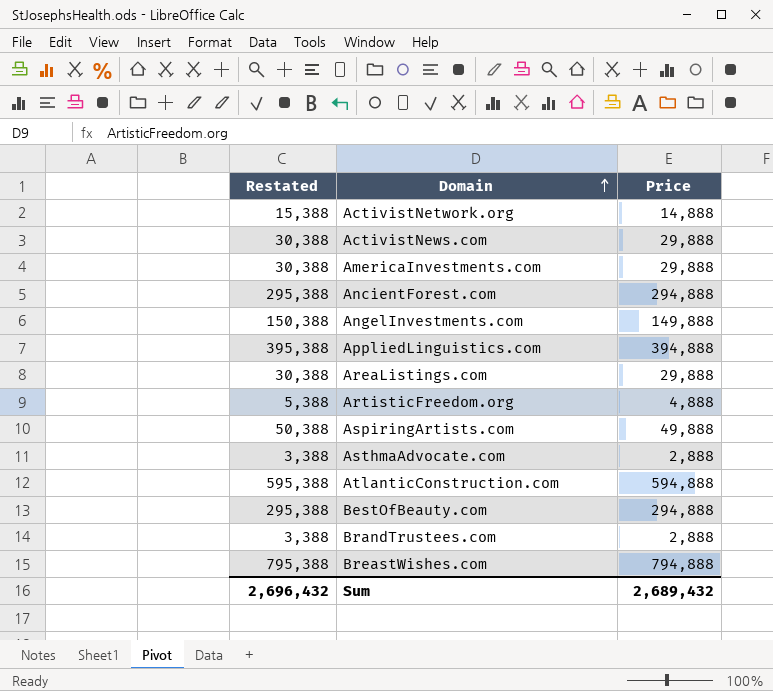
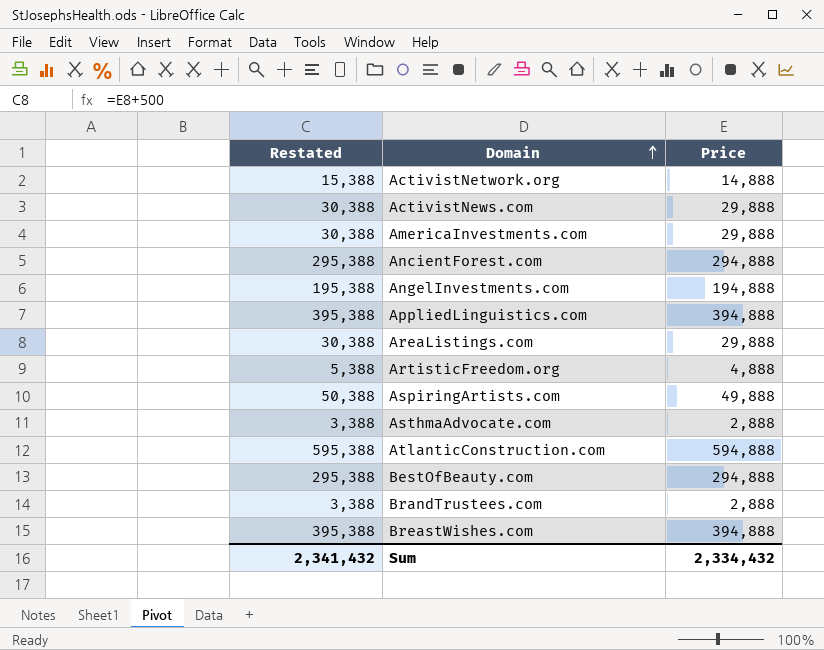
AngelInvestments.com | Restated: 150,388 -> 195,388
AngelInvestments.com | Price: 149,888 -> 194,888
BreastWishes.com | Restated: 795,388 -> 395,388
BreastWishes.com | Price: 794,888 -> 394,888
Sum | Restated: 2,696,432 -> 2,341,432
Sum | Price: 2,689,432 -> 2,334,432

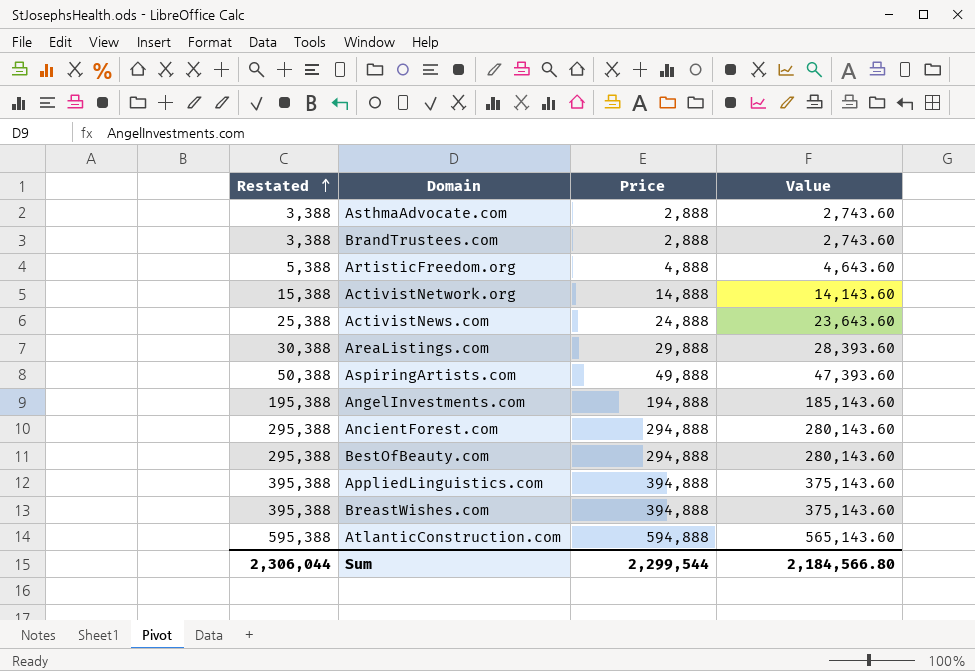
row order: Domain ascending -> Restated ascending
column Value | formula: none -> [Price] * 0.95
row AmericaInvestments.com: 30,388 | 29,888 -> none
ActivistNews.com | Restated: 30,388 -> 25,388
ActivistNews.com | Price: 29,888 -> 24,888
Sum | Restated: 2,341,432 -> 2,306,044
Sum | Price: 2,334,432 -> 2,299,544

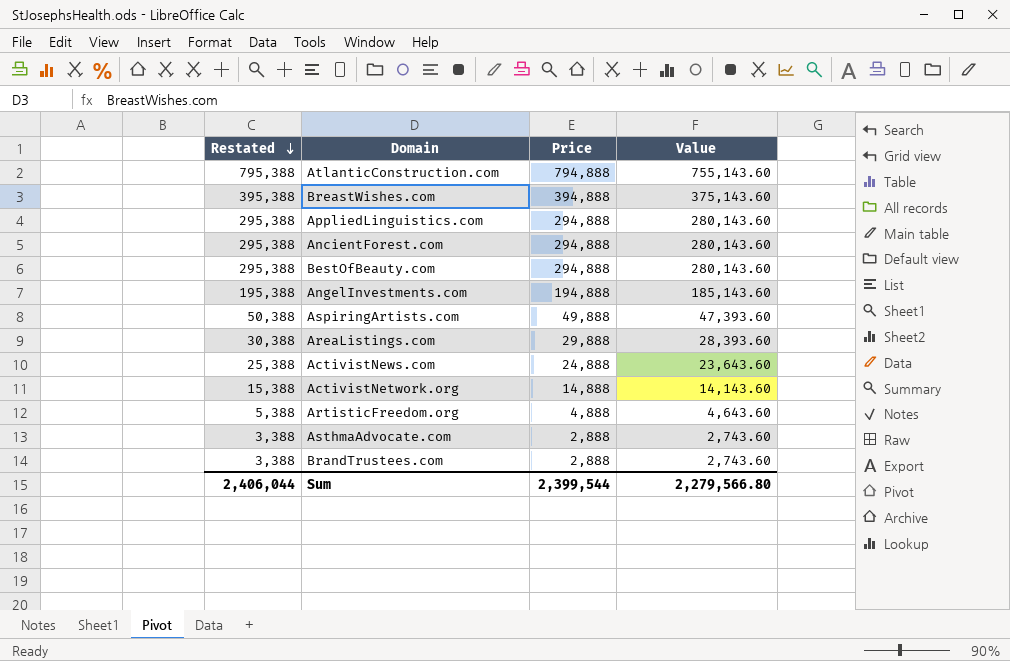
row order: Restated ascending -> Restated descending
AtlanticConstruction.com | Restated: 595,388 -> 795,388
AtlanticConstruction.com | Price: 594,888 -> 794,888
AtlanticConstruction.com | Value: 565,143.60 -> 755,143.60
AppliedLinguistics.com | Restated: 395,388 -> 295,388
AppliedLinguistics.com | Price: 394,888 -> 294,888
AppliedLinguistics.com | Value: 375,143.60 -> 280,143.60
Sum | Restated: 2,306,044 -> 2,406,044
Sum | Price: 2,299,544 -> 2,399,544
Sum | Value: 2,184,566.80 -> 2,279,566.80

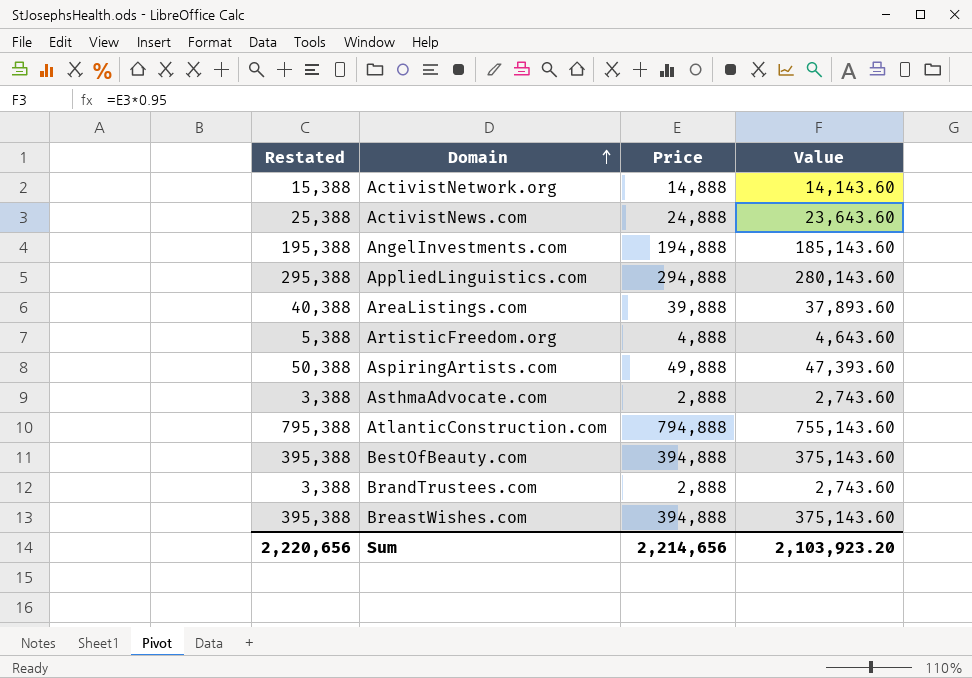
row order: Restated descending -> Domain ascending
row AncientForest.com: 295,388 | 294,888 | 280,143.60 -> none
AreaListings.com | Restated: 30,388 -> 40,388
AreaListings.com | Price: 29,888 -> 39,888
AreaListings.com | Value: 28,393.60 -> 37,893.60
BestOfBeauty.com | Restated: 295,388 -> 395,388
BestOfBeauty.com | Price: 294,888 -> 394,888
BestOfBeauty.com | Value: 280,143.60 -> 375,143.60
Sum | Restated: 2,406,044 -> 2,220,656
Sum | Price: 2,399,544 -> 2,214,656
Sum | Value: 2,279,566.80 -> 2,103,923.20

